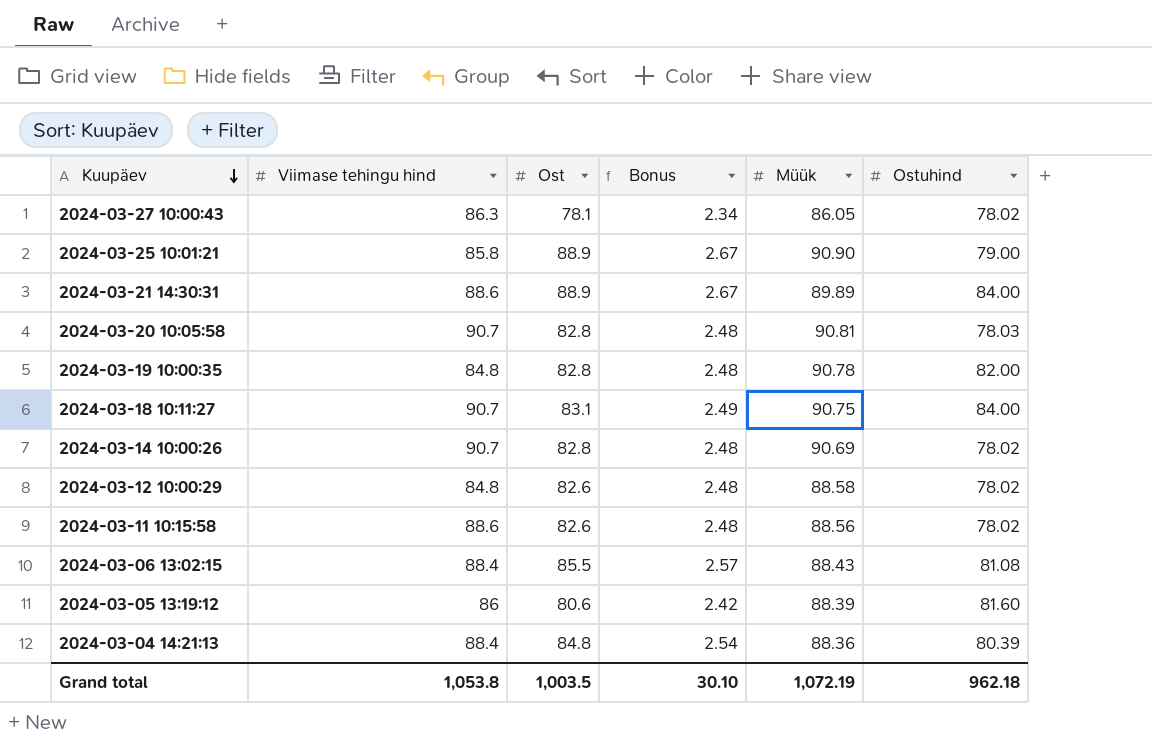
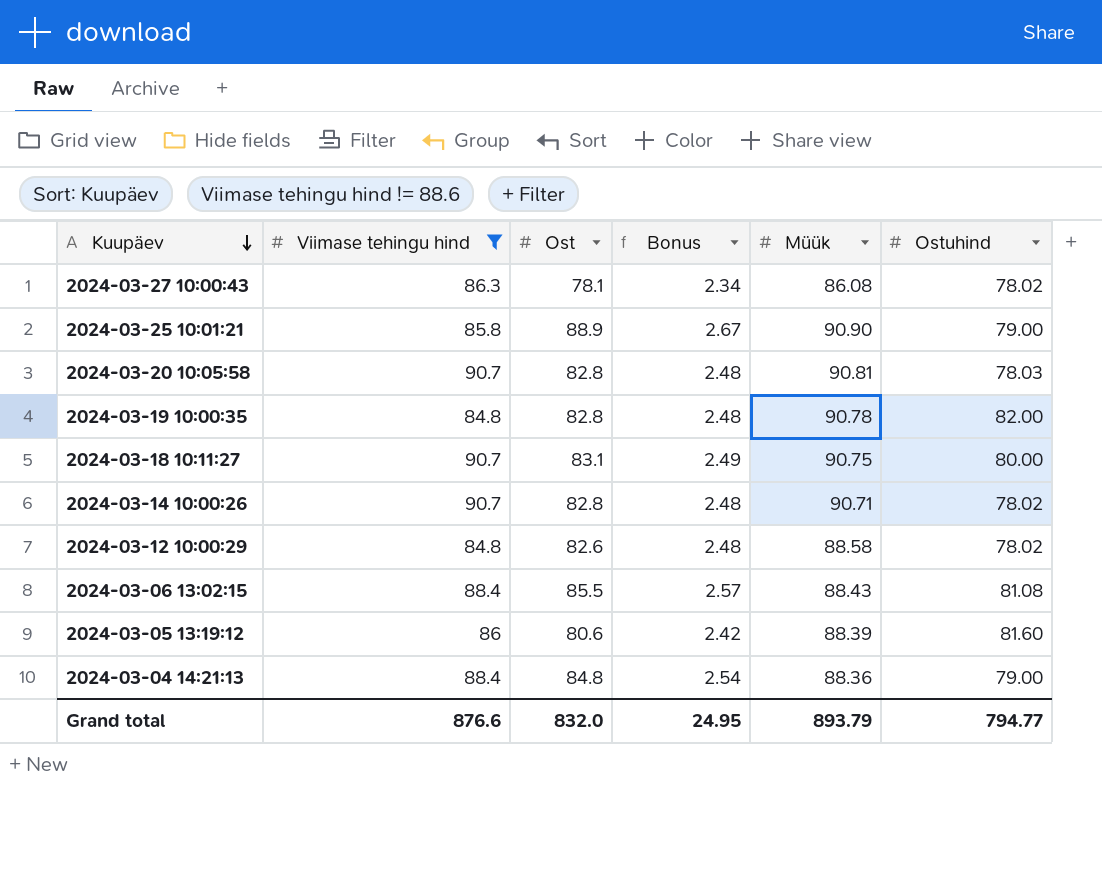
filter: none -> Viimase tehingu hind != 88.6
2024-03-27 10:00:43 | Müük: 86.05 -> 86.08
2024-03-18 10:11:27 | Ostuhind: 84.00 -> 80.00
2024-03-14 10:00:26 | Müük: 90.69 -> 90.71
2024-03-04 14:21:13 | Ostuhind: 80.39 -> 79.00
Grand total | Viimase tehingu hind: 1,053.8 -> 876.6
Grand total | Ost: 1,003.5 -> 832.0
Grand total | Bonus: 30.10 -> 24.95
Grand total | Müük: 1,072.19 -> 893.79
Grand total | Ostuhind: 962.18 -> 794.77

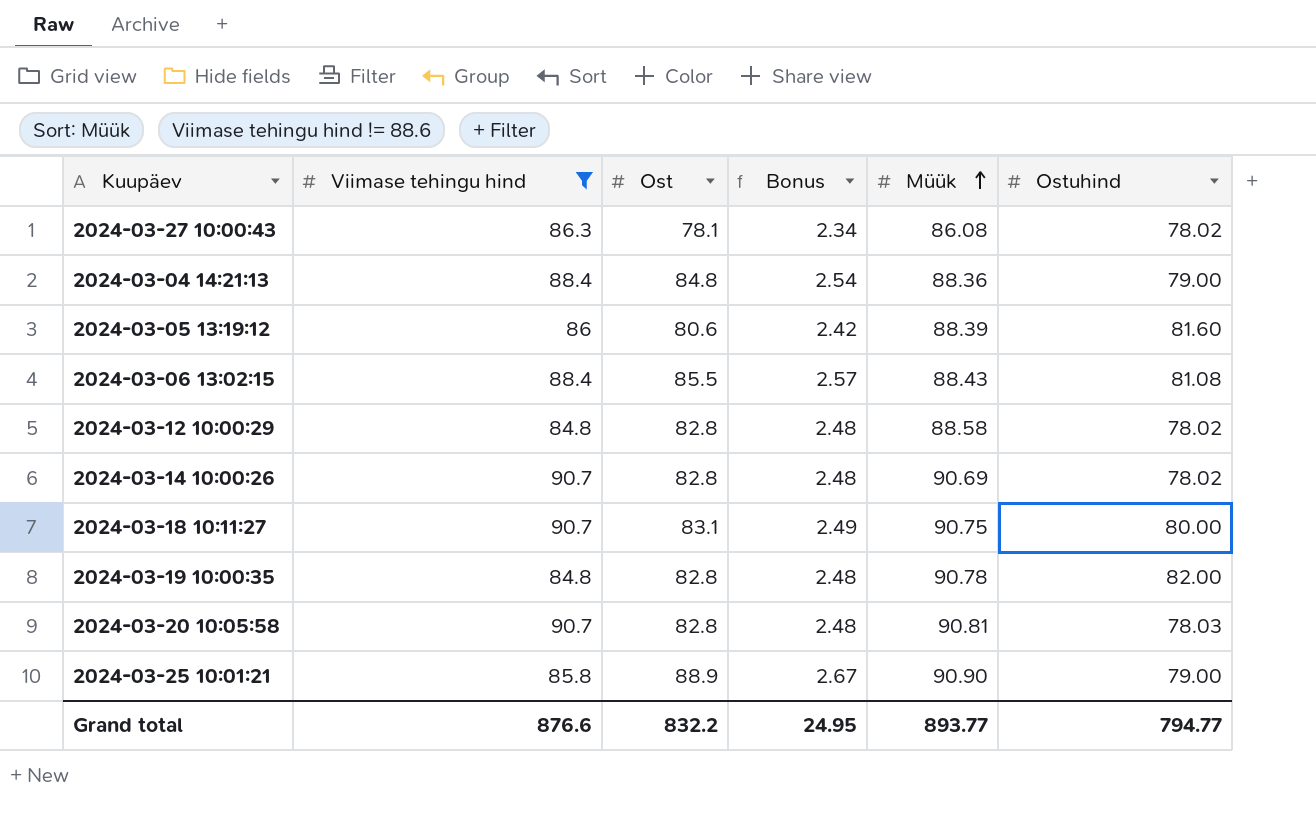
row order: Kuupäev descending -> Müük ascending
2024-03-12 10:00:29 | Ost: 82.6 -> 82.8
2024-03-14 10:00:26 | Müük: 90.71 -> 90.69
Grand total | Ost: 832.0 -> 832.2
Grand total | Müük: 893.79 -> 893.77

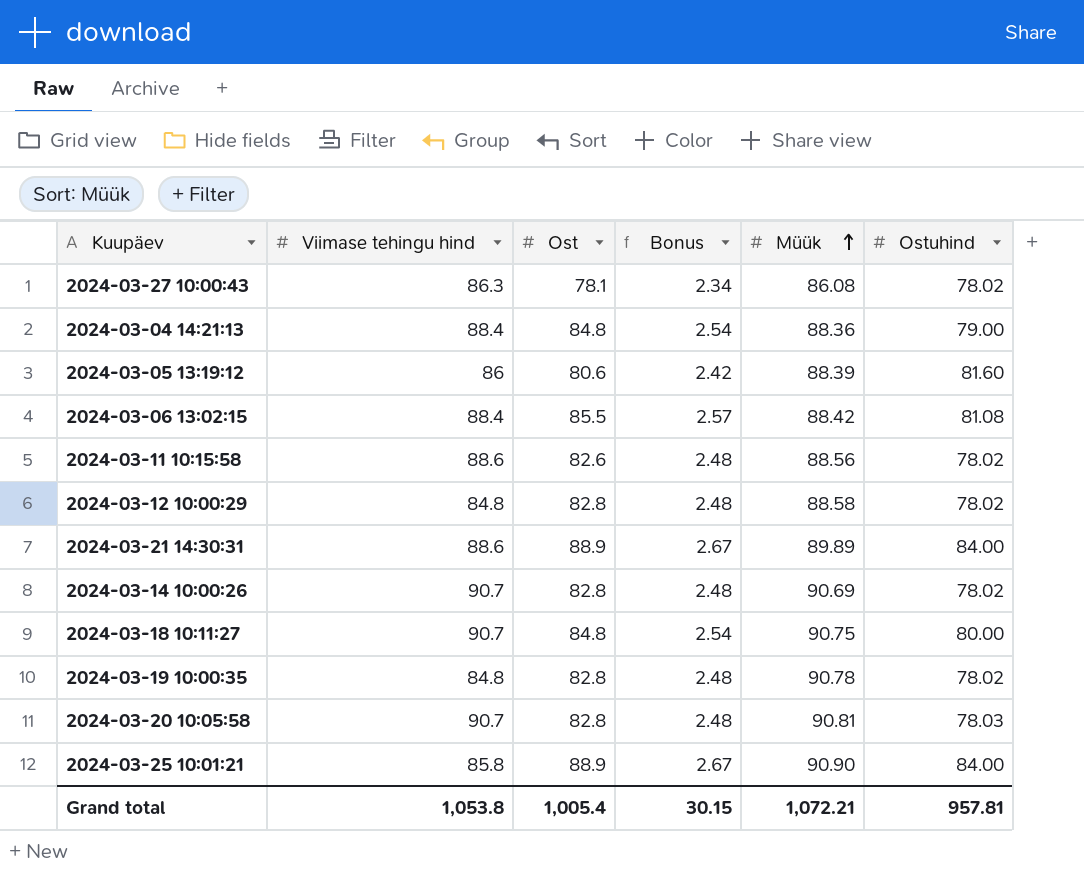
filter: Viimase tehingu hind != 88.6 -> none
2024-03-06 13:02:15 | Müük: 88.43 -> 88.42
2024-03-18 10:11:27 | Ost: 83.1 -> 84.8
2024-03-18 10:11:27 | Bonus: 2.49 -> 2.54
2024-03-19 10:00:35 | Ostuhind: 82.00 -> 78.02
2024-03-25 10:01:21 | Ostuhind: 79.00 -> 84.00
Grand total | Viimase tehingu hind: 876.6 -> 1,053.8
Grand total | Ost: 832.2 -> 1,005.4
Grand total | Bonus: 24.95 -> 30.15
Grand total | Müük: 893.77 -> 1,072.21
Grand total | Ostuhind: 794.77 -> 957.81

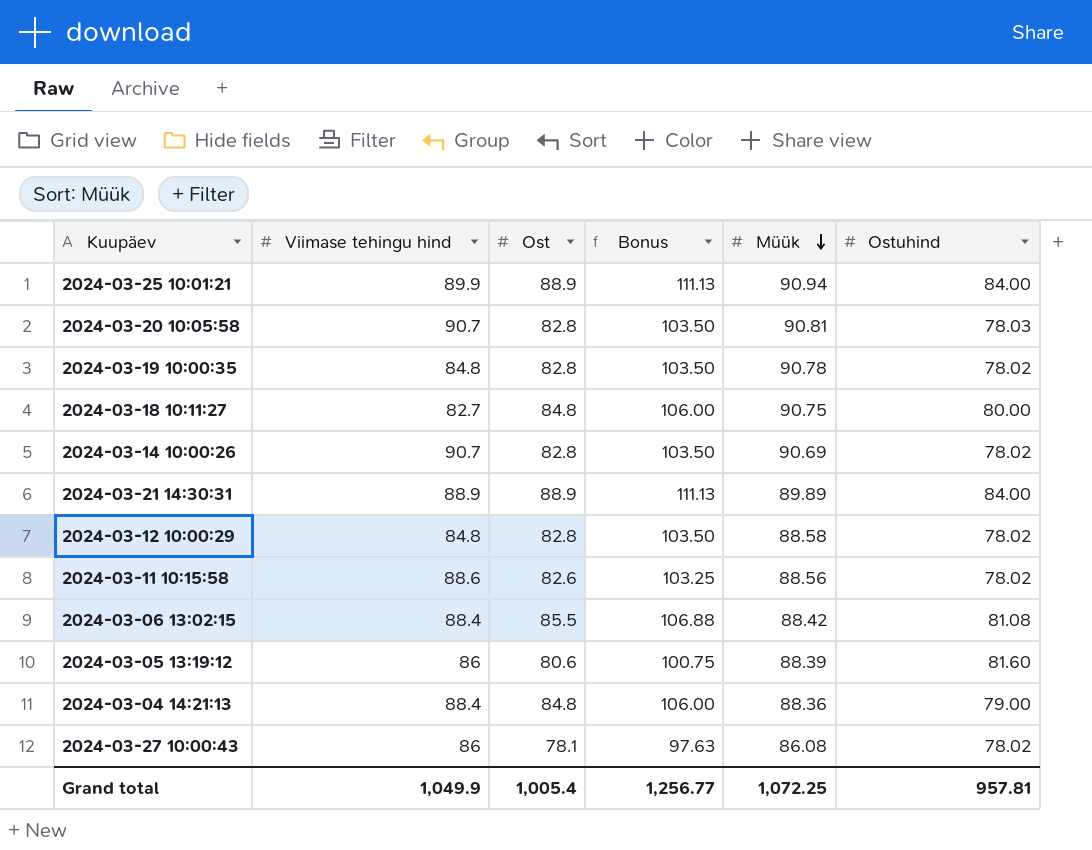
row order: Müük ascending -> Müük descending
column Bonus | formula: [Ost] * 0.03 -> [Ost] * 1.25
2024-03-25 10:01:21 | Viimase tehingu hind: 85.8 -> 89.9
2024-03-25 10:01:21 | Müük: 90.90 -> 90.94
2024-03-18 10:11:27 | Viimase tehingu hind: 90.7 -> 82.7
2024-03-21 14:30:31 | Viimase tehingu hind: 88.6 -> 88.9
2024-03-27 10:00:43 | Viimase tehingu hind: 86.3 -> 86
Grand total | Viimase tehingu hind: 1,053.8 -> 1,049.9
Grand total | Bonus: 30.15 -> 1,256.77
Grand total | Müük: 1,072.21 -> 1,072.25

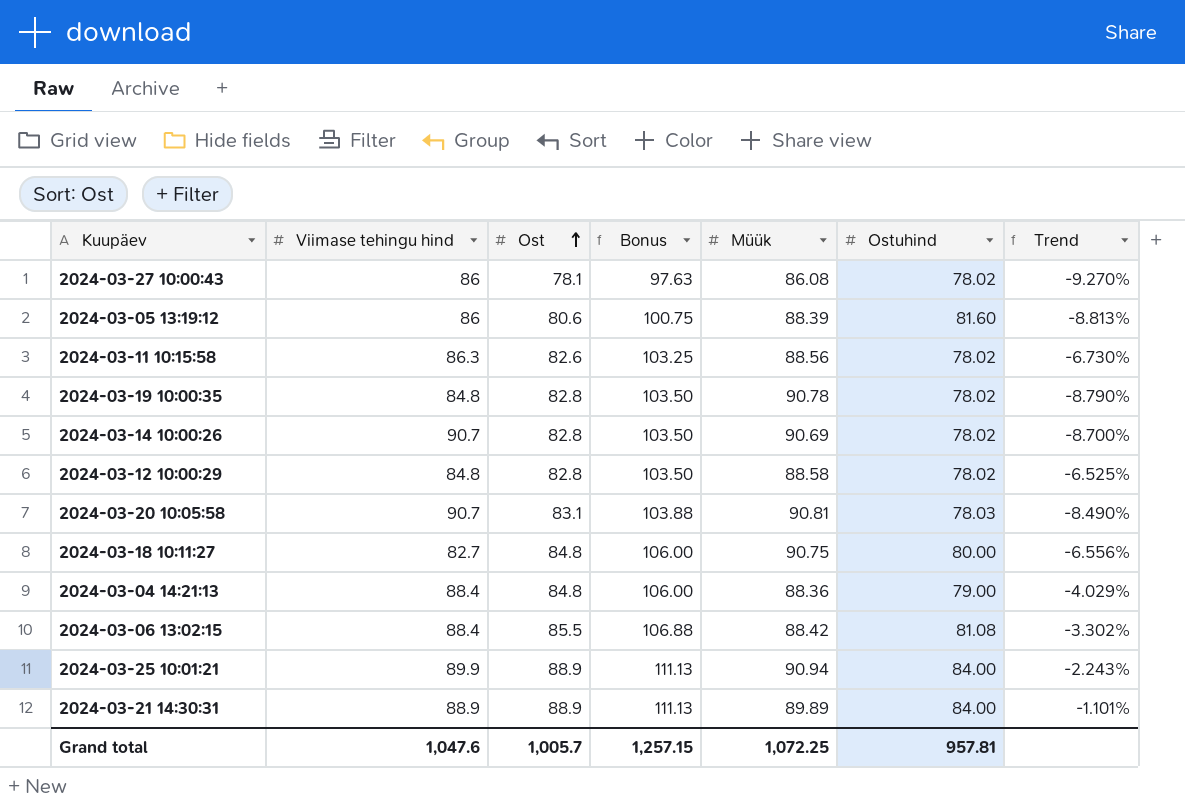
row order: Müük descending -> Ost ascending
column Trend | formula: none -> ([Ost] - [Müük]) / [Müük]
2024-03-11 10:15:58 | Viimase tehingu hind: 88.6 -> 86.3
2024-03-20 10:05:58 | Ost: 82.8 -> 83.1
2024-03-20 10:05:58 | Bonus: 103.50 -> 103.88
Grand total | Viimase tehingu hind: 1,049.9 -> 1,047.6
Grand total | Ost: 1,005.4 -> 1,005.7
Grand total | Bonus: 1,256.77 -> 1,257.15

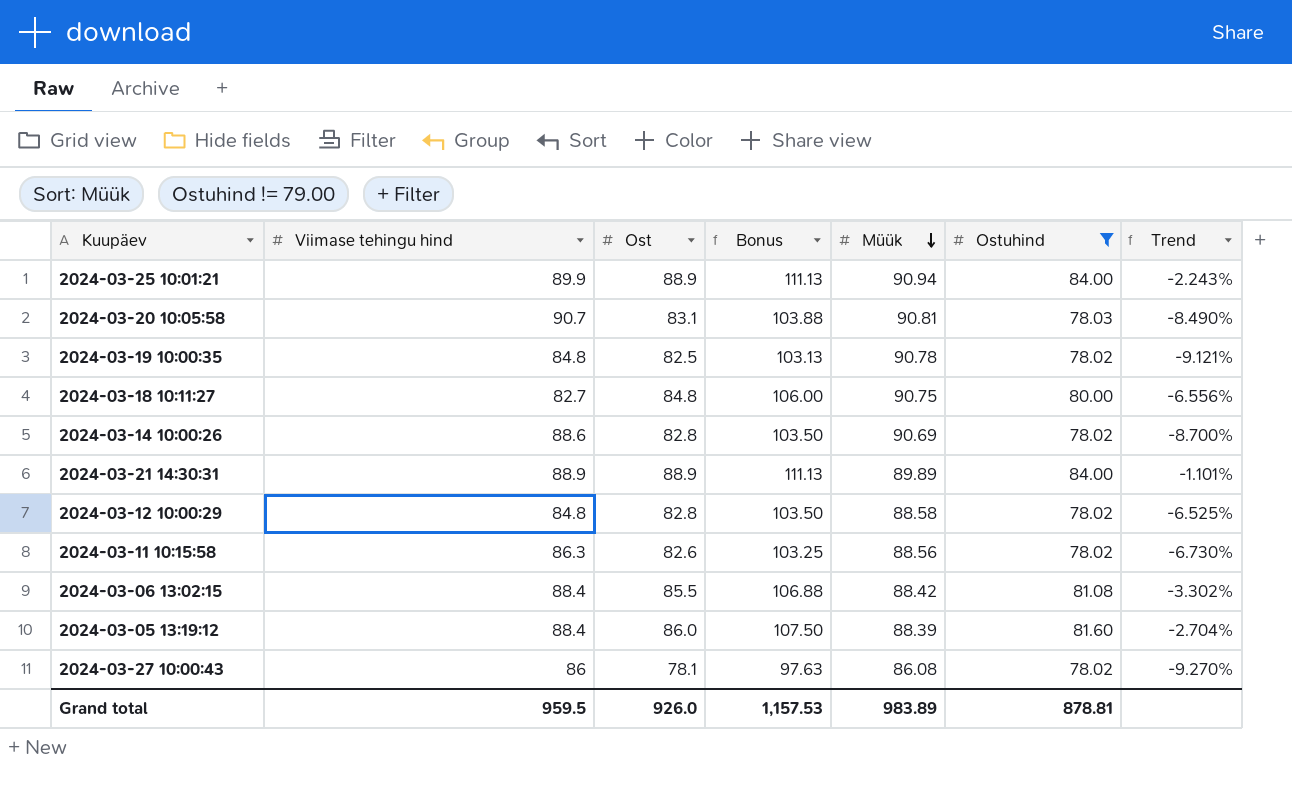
filter: none -> Ostuhind != 79.00
row order: Ost ascending -> Müük descending
2024-03-19 10:00:35 | Ost: 82.8 -> 82.5
2024-03-19 10:00:35 | Bonus: 103.50 -> 103.13
2024-03-19 10:00:35 | Trend: -8.790% -> -9.121%
2024-03-14 10:00:26 | Viimase tehingu hind: 90.7 -> 88.6
2024-03-05 13:19:12 | Viimase tehingu hind: 86 -> 88.4
2024-03-05 13:19:12 | Ost: 80.6 -> 86.0
2024-03-05 13:19:12 | Bonus: 100.75 -> 107.50
2024-03-05 13:19:12 | Trend: -8.813% -> -2.704%
Grand total | Viimase tehingu hind: 1,047.6 -> 959.5
Grand total | Ost: 1,005.7 -> 926.0
Grand total | Bonus: 1,257.15 -> 1,157.53
Grand total | Müük: 1,072.25 -> 983.89
Grand total | Ostuhind: 957.81 -> 878.81

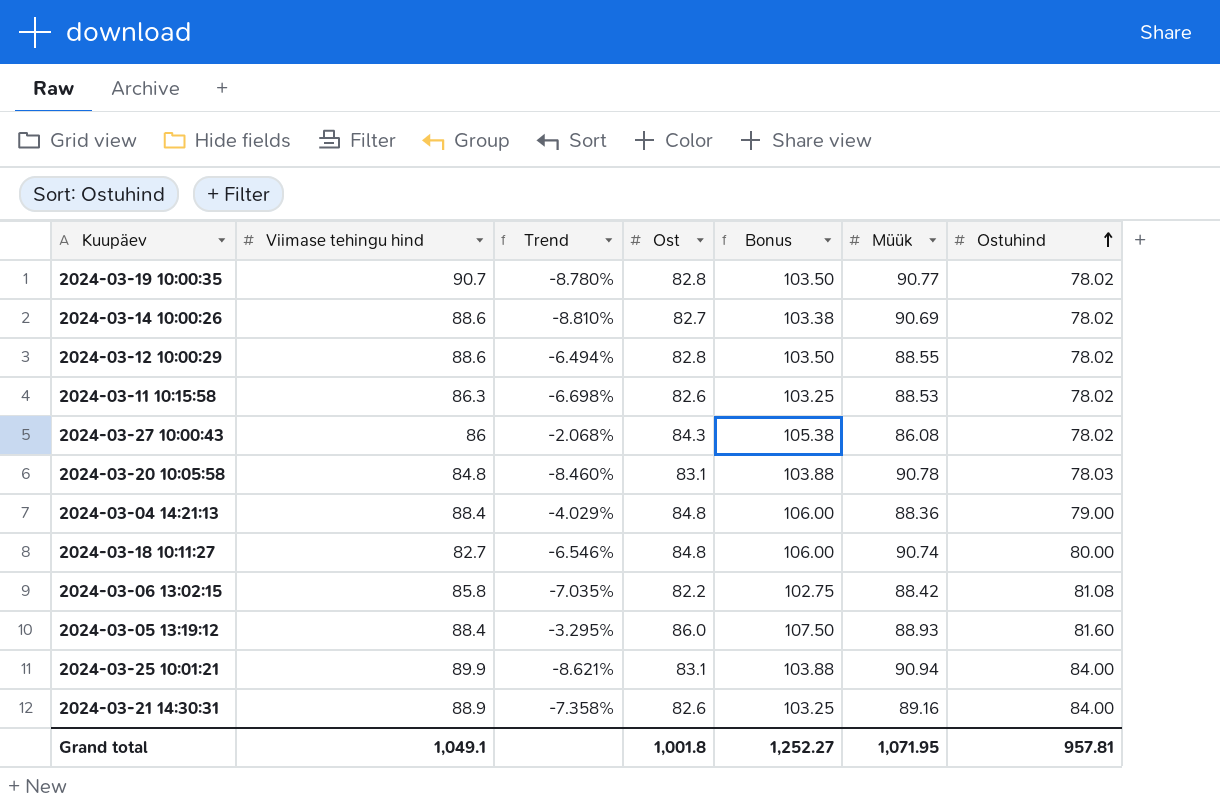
filter: Ostuhind != 79.00 -> none
row order: Müük descending -> Ostuhind ascending
column Trend | position: 7 -> 3
2024-03-19 10:00:35 | Viimase tehingu hind: 84.8 -> 90.7
2024-03-19 10:00:35 | Trend: -9.121% -> -8.780%
2024-03-19 10:00:35 | Ost: 82.5 -> 82.8
2024-03-19 10:00:35 | Bonus: 103.13 -> 103.50
2024-03-19 10:00:35 | Müük: 90.78 -> 90.77
2024-03-14 10:00:26 | Trend: -8.700% -> -8.810%
2024-03-14 10:00:26 | Ost: 82.8 -> 82.7
2024-03-14 10:00:26 | Bonus: 103.50 -> 103.38
2024-03-12 10:00:29 | Viimase tehingu hind: 84.8 -> 88.6
2024-03-12 10:00:29 | Trend: -6.525% -> -6.494%
2024-03-12 10:00:29 | Müük: 88.58 -> 88.55
2024-03-11 10:15:58 | Trend: -6.730% -> -6.698%
2024-03-11 10:15:58 | Müük: 88.56 -> 88.53
2024-03-27 10:00:43 | Trend: -9.270% -> -2.068%
2024-03-27 10:00:43 | Ost: 78.1 -> 84.3
2024-03-27 10:00:43 | Bonus: 97.63 -> 105.38
2024-03-20 10:05:58 | Viimase tehingu hind: 90.7 -> 84.8
2024-03-20 10:05:58 | Trend: -8.490% -> -8.460%
2024-03-20 10:05:58 | Müük: 90.81 -> 90.78
2024-03-18 10:11:27 | Trend: -6.556% -> -6.546%
2024-03-18 10:11:27 | Müük: 90.75 -> 90.74
2024-03-06 13:02:15 | Viimase tehingu hind: 88.4 -> 85.8
2024-03-06 13:02:15 | Trend: -3.302% -> -7.035%
2024-03-06 13:02:15 | Ost: 85.5 -> 82.2
2024-03-06 13:02:15 | Bonus: 106.88 -> 102.75
2024-03-05 13:19:12 | Trend: -2.704% -> -3.295%
2024-03-05 13:19:12 | Müük: 88.39 -> 88.93
2024-03-25 10:01:21 | Trend: -2.243% -> -8.621%
2024-03-25 10:01:21 | Ost: 88.9 -> 83.1
2024-03-25 10:01:21 | Bonus: 111.13 -> 103.88
2024-03-21 14:30:31 | Trend: -1.101% -> -7.358%
2024-03-21 14:30:31 | Ost: 88.9 -> 82.6
2024-03-21 14:30:31 | Bonus: 111.13 -> 103.25
2024-03-21 14:30:31 | Müük: 89.89 -> 89.16
Grand total | Viimase tehingu hind: 959.5 -> 1,049.1
Grand total | Ost: 926.0 -> 1,001.8
Grand total | Bonus: 1,157.53 -> 1,252.27
Grand total | Müük: 983.89 -> 1,071.95
Grand total | Ostuhind: 878.81 -> 957.81

